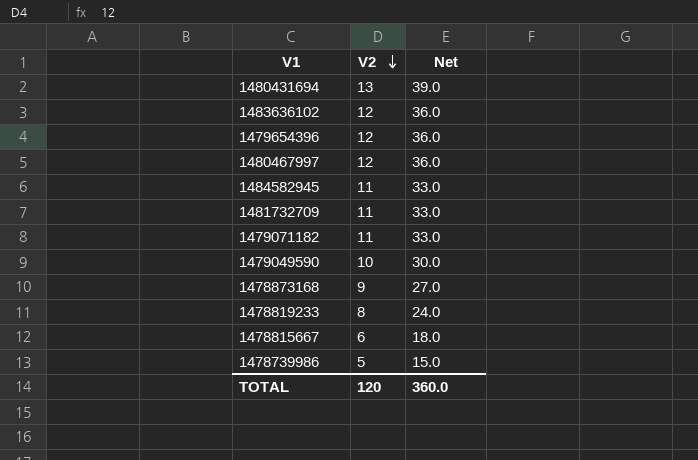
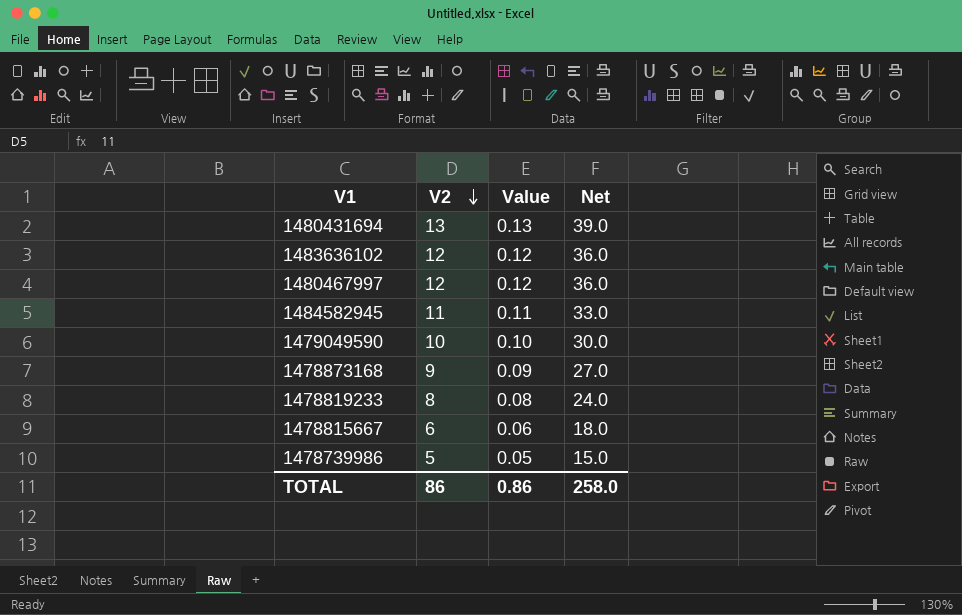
column Value | formula: none -> [V2] * 0.01
row 1479654396: 12 | 36.0 -> none
row 1481732709: 11 | 33.0 -> none
row 1479071182: 11 | 33.0 -> none
TOTAL | V2: 120 -> 86
TOTAL | Net: 360.0 -> 258.0

